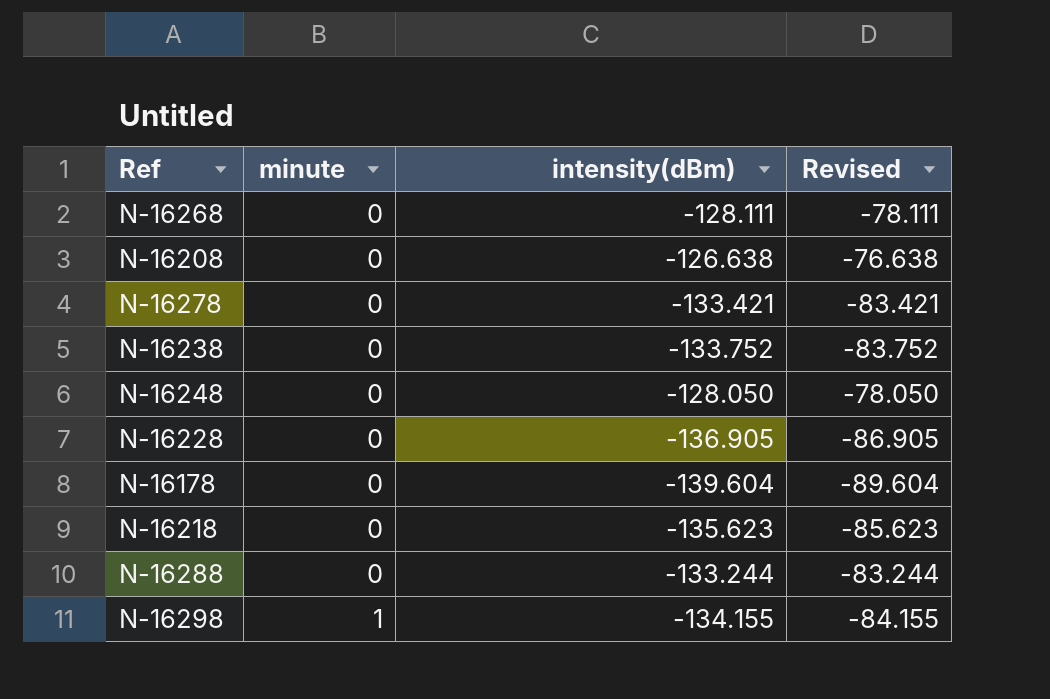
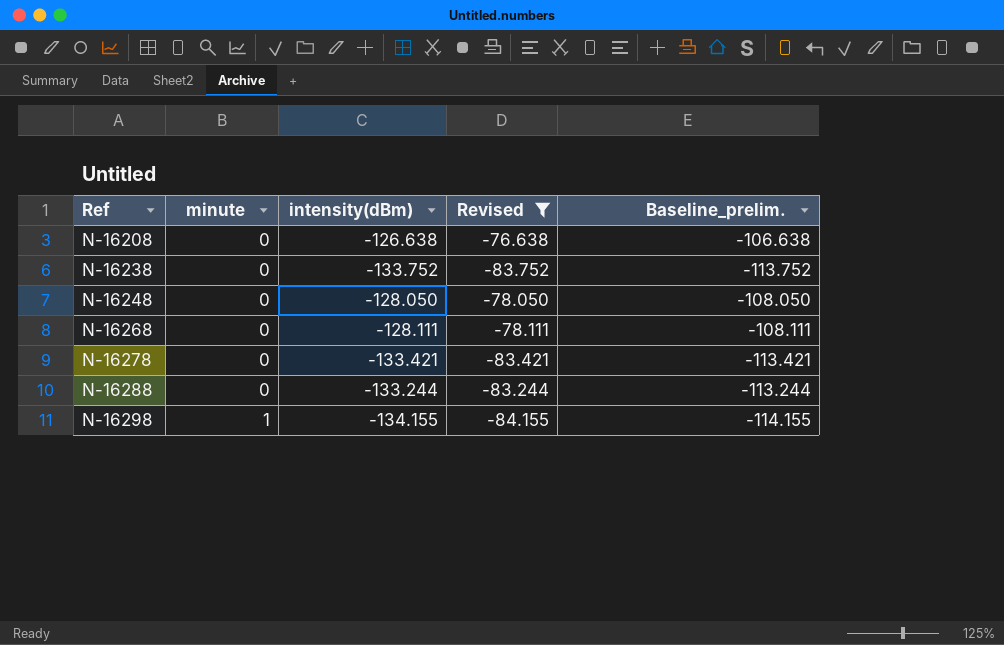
filter: none -> Revised >= -84.155
row order: minute ascending -> Ref ascending
column Baseline_prelim. | formula: none -> [intensity(dBm)] + 20

